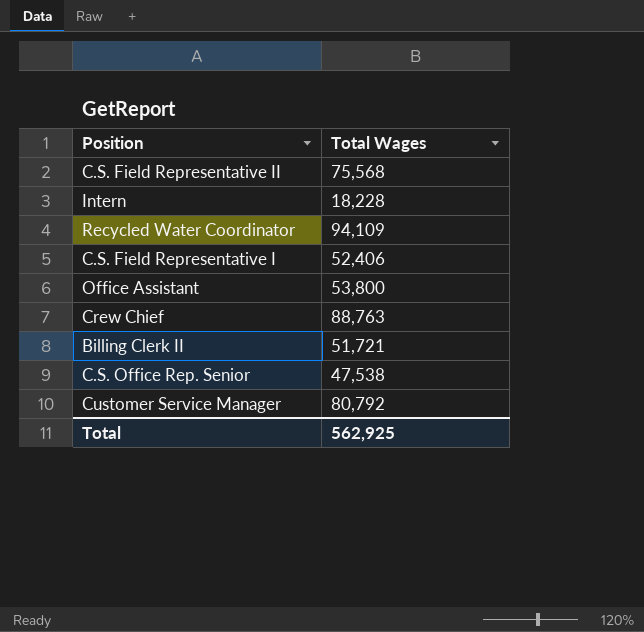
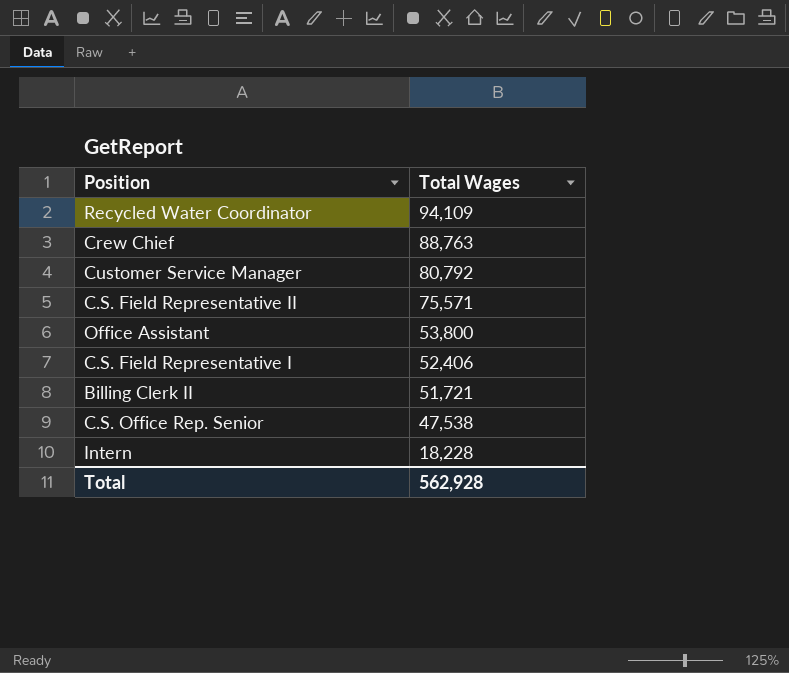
row order: none -> Total Wages descending
C.S. Field Representative II | Total Wages: 75,568 -> 75,571
Total | Total Wages: 562,925 -> 562,928

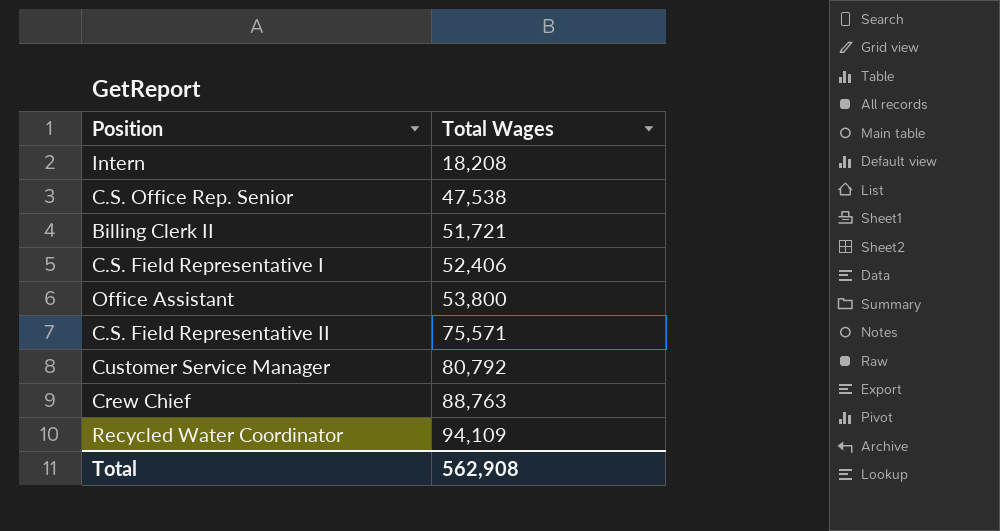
row order: Total Wages descending -> Total Wages ascending
Intern | Total Wages: 18,228 -> 18,208
Total | Total Wages: 562,928 -> 562,908

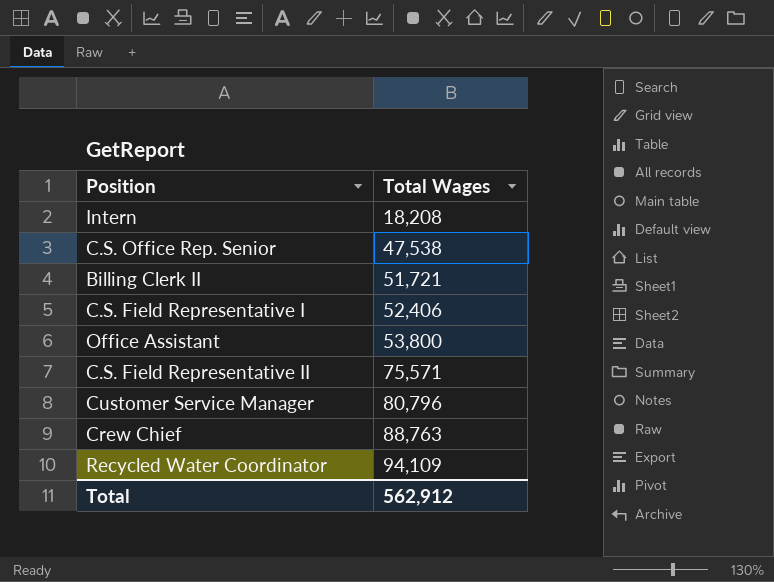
Customer Service Manager | Total Wages: 80,792 -> 80,796
Total | Total Wages: 562,908 -> 562,912

